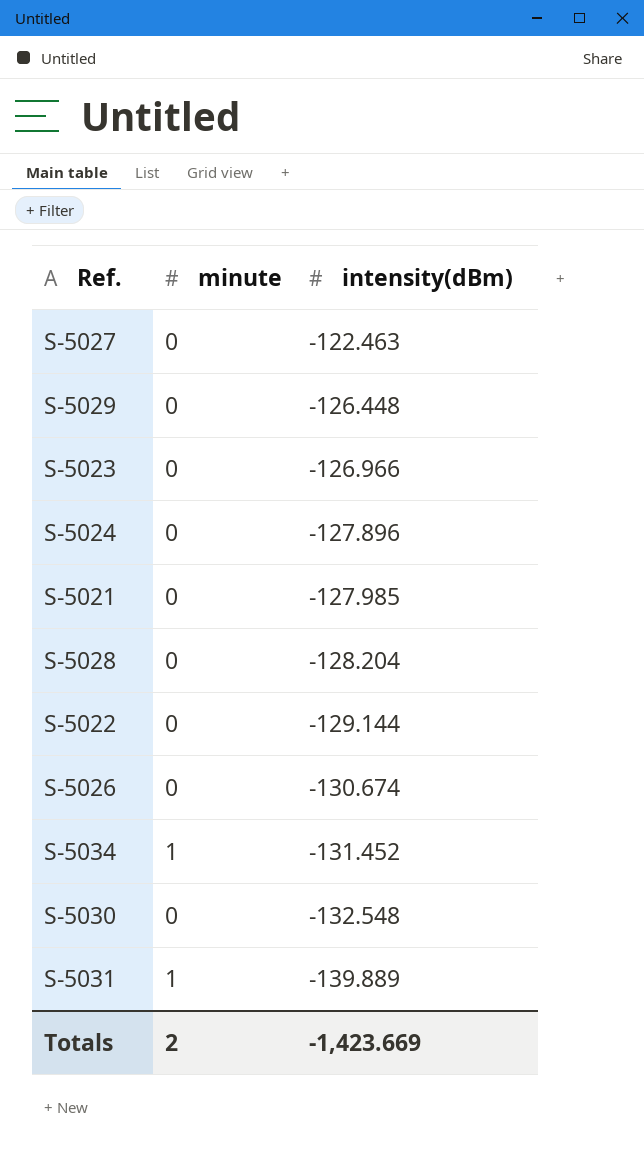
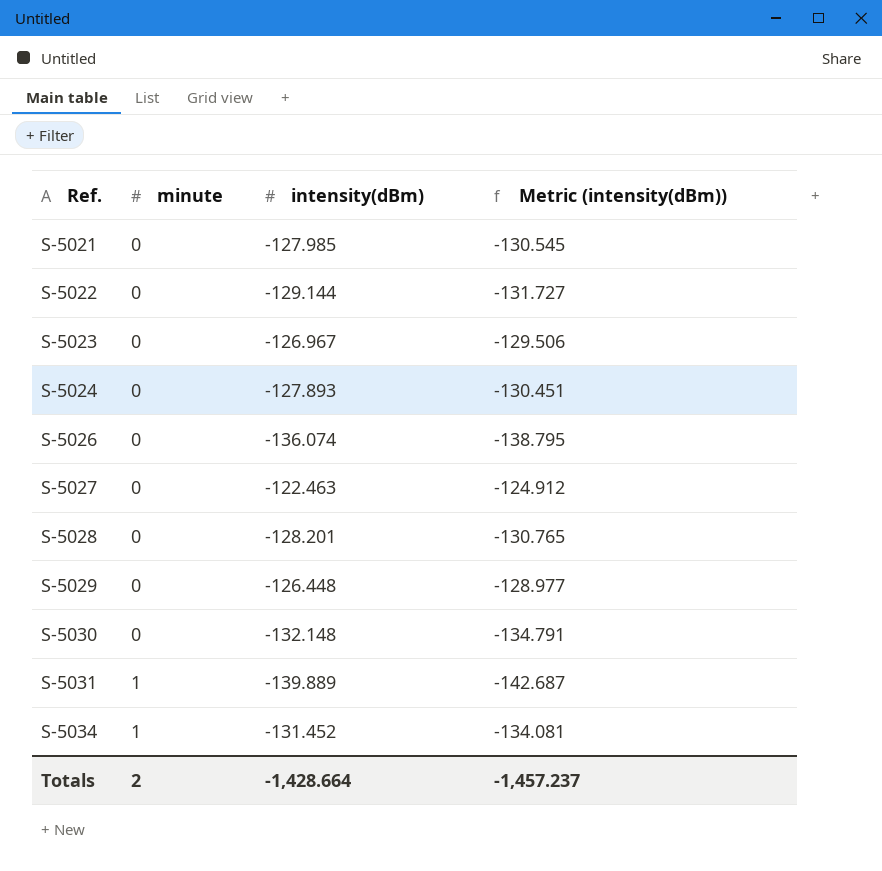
row order: intensity(dBm) descending -> Ref. ascending
column Metric (intensity(dBm)) | formula: none -> [intensity(dBm)] * 1.02
S-5023 | intensity(dBm): -126.966 -> -126.967
S-5024 | intensity(dBm): -127.896 -> -127.893
S-5026 | intensity(dBm): -130.674 -> -136.074
S-5028 | intensity(dBm): -128.204 -> -128.201
S-5030 | intensity(dBm): -132.548 -> -132.148
Totals | intensity(dBm): -1,423.669 -> -1,428.664

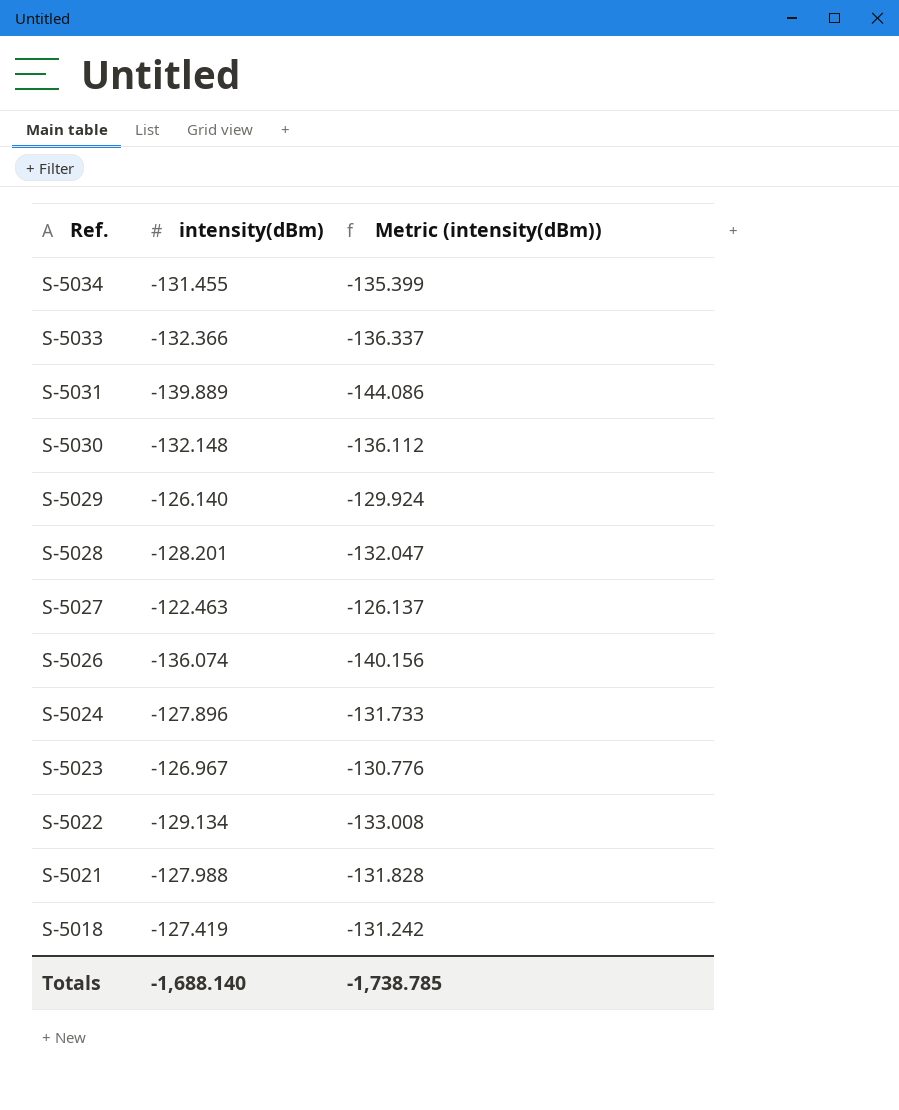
row order: Ref. ascending -> Ref. descending
column minute | position: 2 -> none
column Metric (intensity(dBm)) | formula: [intensity(dBm)] * 1.02 -> [intensity(dBm)] * 1.03
S-5034 | intensity(dBm): -131.452 -> -131.455
row S-5033: none -> -132.366 | -136.337
S-5029 | intensity(dBm): -126.448 -> -126.140
S-5024 | intensity(dBm): -127.893 -> -127.896
S-5022 | intensity(dBm): -129.144 -> -129.134
S-5021 | intensity(dBm): -127.985 -> -127.988
row S-5018: none -> -127.419 | -131.242
Totals | intensity(dBm): -1,428.664 -> -1,688.140
Totals | Metric (intensity(dBm)): -1,457.237 -> -1,738.785

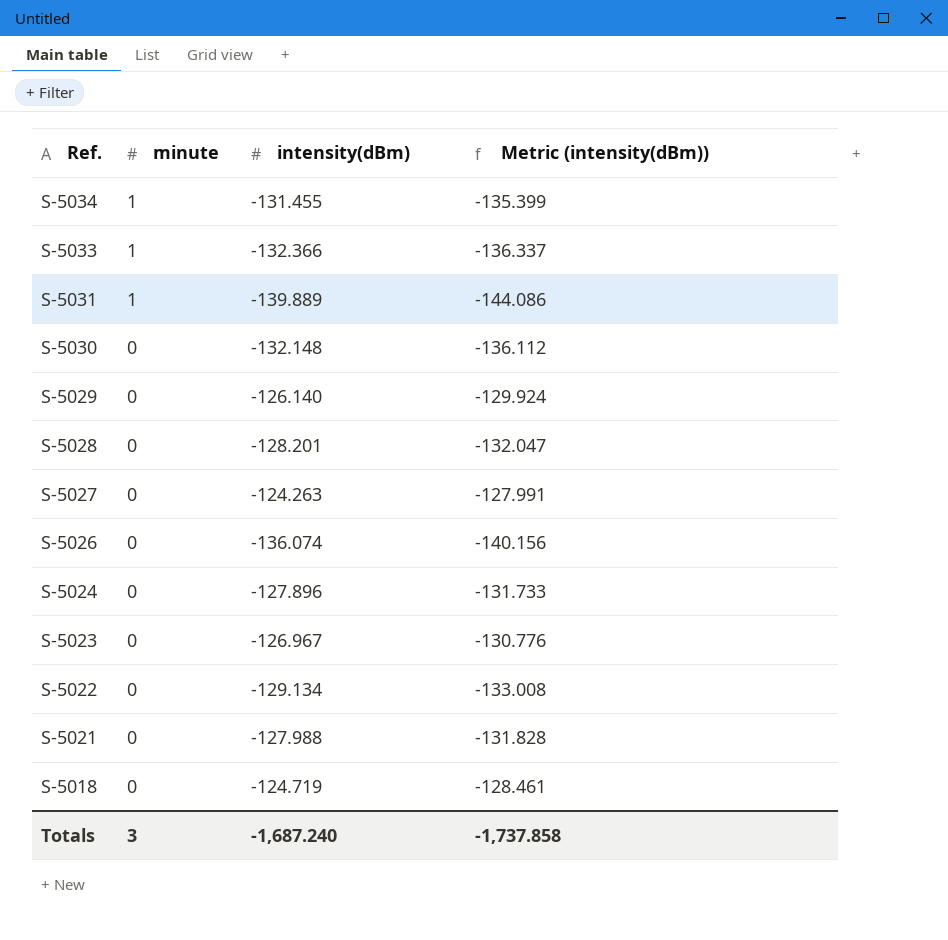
column minute | position: none -> 2
S-5027 | intensity(dBm): -122.463 -> -124.263
S-5027 | Metric (intensity(dBm)): -126.137 -> -127.991
S-5018 | intensity(dBm): -127.419 -> -124.719
S-5018 | Metric (intensity(dBm)): -131.242 -> -128.461
Totals | intensity(dBm): -1,688.140 -> -1,687.240
Totals | Metric (intensity(dBm)): -1,738.785 -> -1,737.858

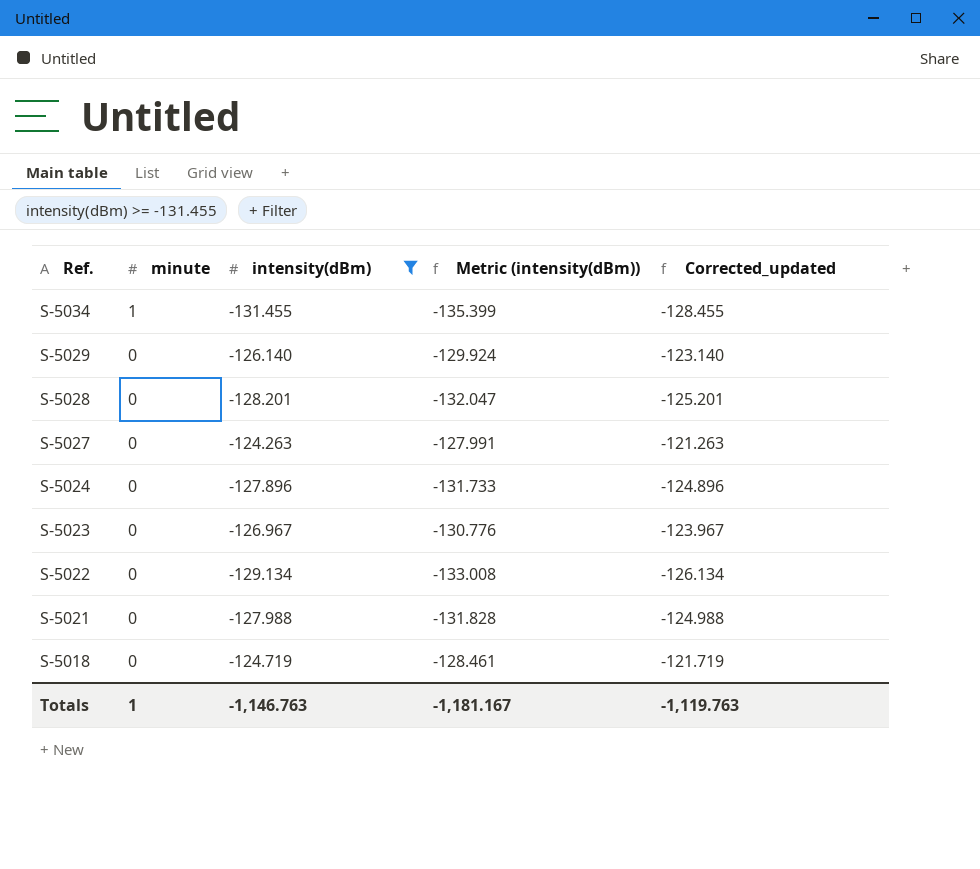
filter: none -> intensity(dBm) >= -131.455
column Corrected_updated | formula: none -> [intensity(dBm)] + 3
Totals | minute: 3 -> 1
Totals | intensity(dBm): -1,687.240 -> -1,146.763
Totals | Metric (intensity(dBm)): -1,737.858 -> -1,181.167

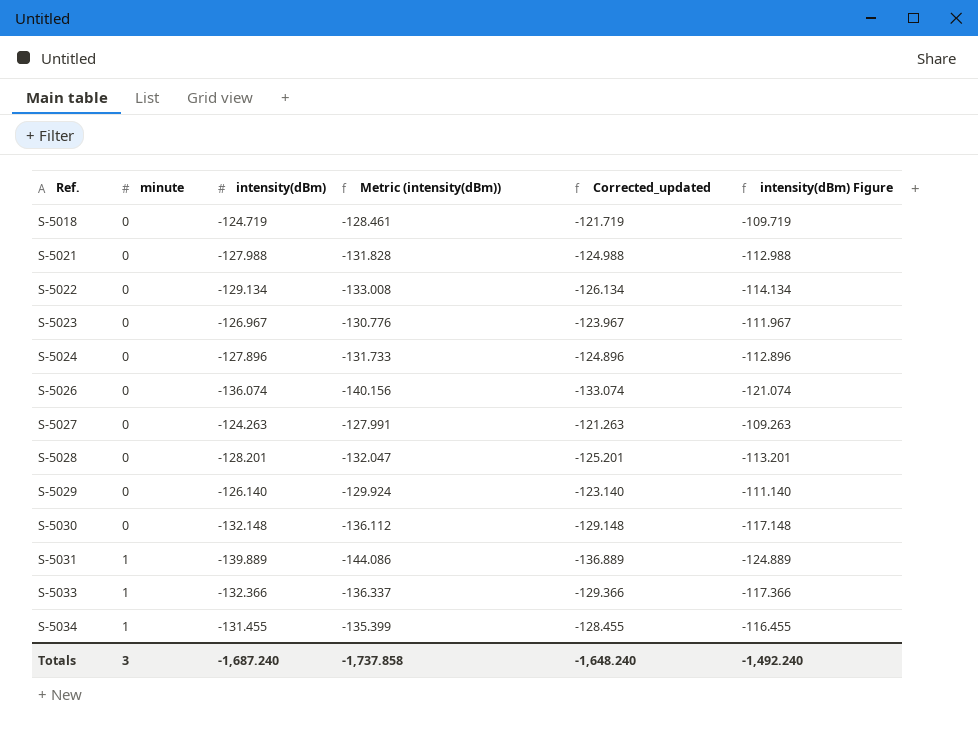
filter: intensity(dBm) >= -131.455 -> none
row order: Ref. descending -> Ref. ascending
column intensity(dBm) Figure | formula: none -> [intensity(dBm)] + 15
Totals | minute: 1 -> 3
Totals | intensity(dBm): -1,146.763 -> -1,687.240
Totals | Metric (intensity(dBm)): -1,181.167 -> -1,737.858
Totals | Corrected_updated: -1,119.763 -> -1,648.240

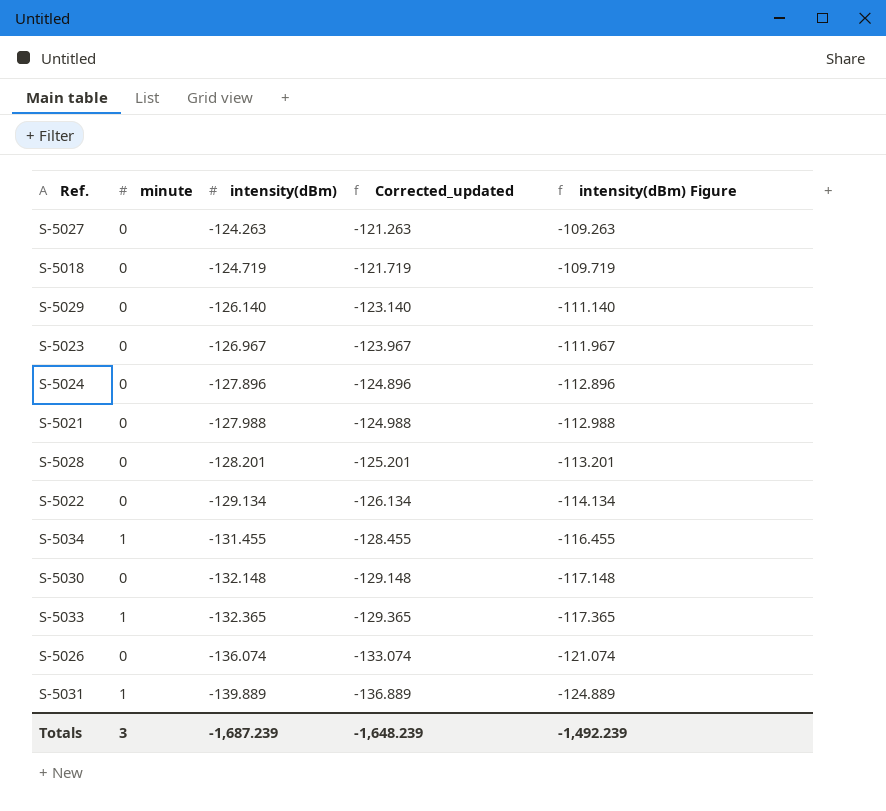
row order: Ref. ascending -> intensity(dBm) descending
column Metric (intensity(dBm)) | formula: [intensity(dBm)] * 1.03 -> none
S-5033 | intensity(dBm): -132.366 -> -132.365
S-5033 | Corrected_updated: -129.366 -> -129.365
S-5033 | intensity(dBm) Figure: -117.366 -> -117.365
Totals | intensity(dBm): -1,687.240 -> -1,687.239
Totals | Corrected_updated: -1,648.240 -> -1,648.239
Totals | intensity(dBm) Figure: -1,492.240 -> -1,492.239

